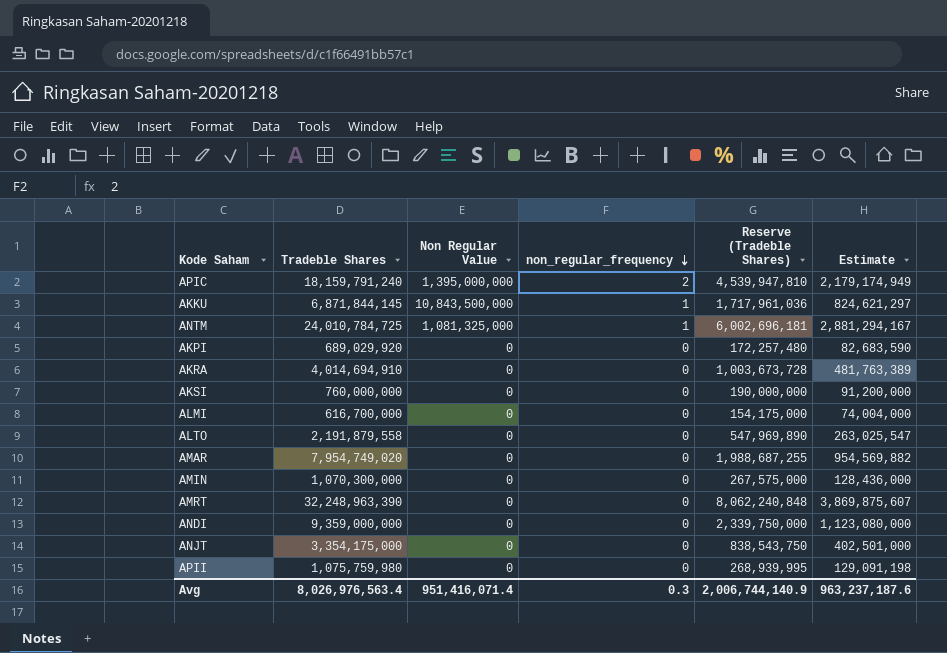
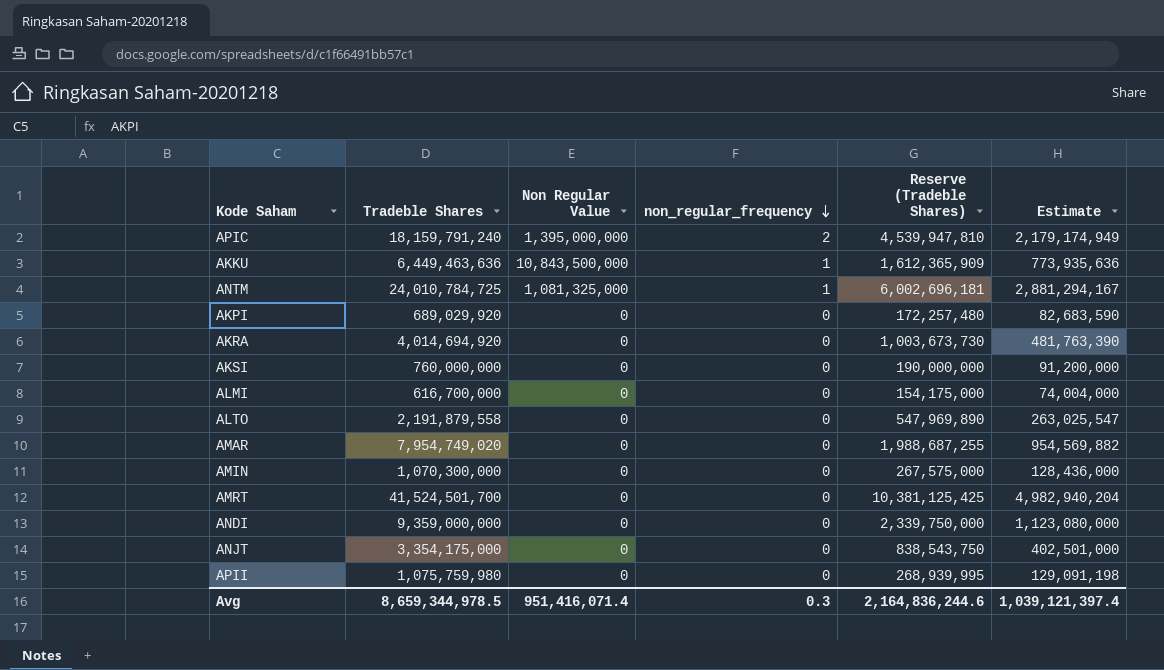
AKKU | Tradeble Shares: 6,871,844,145 -> 6,449,463,636
AKKU | Reserve (Tradeble Shares): 1,717,961,036 -> 1,612,365,909
AKKU | Estimate: 824,621,297 -> 773,935,636
AKRA | Tradeble Shares: 4,014,694,910 -> 4,014,694,920
AKRA | Reserve (Tradeble Shares): 1,003,673,728 -> 1,003,673,730
AKRA | Estimate: 481,763,389 -> 481,763,390
AMRT | Tradeble Shares: 32,248,963,390 -> 41,524,501,700
AMRT | Reserve (Tradeble Shares): 8,062,240,848 -> 10,381,125,425
AMRT | Estimate: 3,869,875,607 -> 4,982,940,204
Avg | Tradeble Shares: 8,026,976,563.4 -> 8,659,344,978.5
Avg | Reserve (Tradeble Shares): 2,006,744,140.9 -> 2,164,836,244.6
Avg | Estimate: 963,237,187.6 -> 1,039,121,397.4

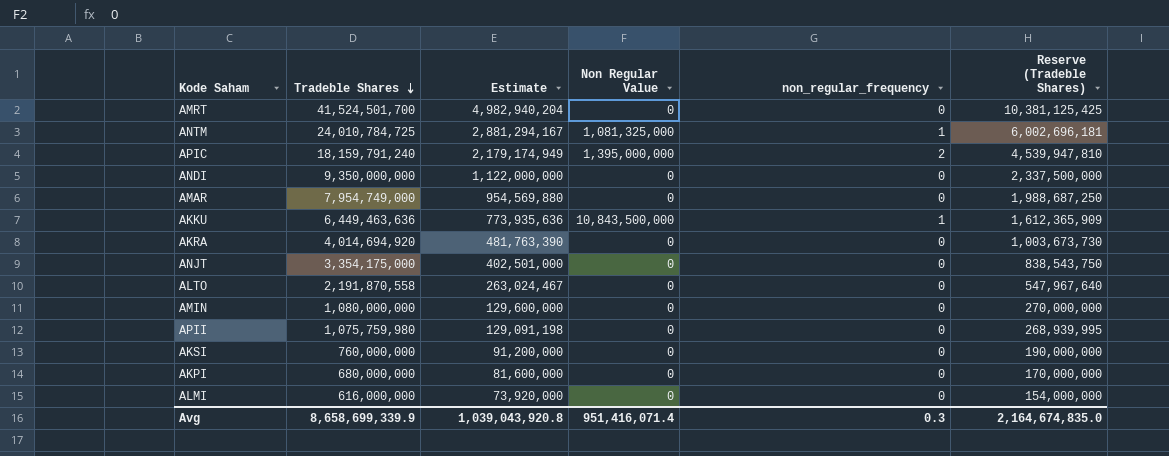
row order: non_regular_frequency descending -> Tradeble Shares descending
column Estimate | position: 6 -> 3
ANDI | Tradeble Shares: 9,359,000,000 -> 9,350,000,000
ANDI | Estimate: 1,123,080,000 -> 1,122,000,000
ANDI | Reserve (Tradeble Shares): 2,339,750,000 -> 2,337,500,000
AMAR | Tradeble Shares: 7,954,749,020 -> 7,954,749,000
AMAR | Estimate: 954,569,882 -> 954,569,880
AMAR | Reserve (Tradeble Shares): 1,988,687,255 -> 1,988,687,250
ALTO | Tradeble Shares: 2,191,879,558 -> 2,191,870,558
ALTO | Estimate: 263,025,547 -> 263,024,467
ALTO | Reserve (Tradeble Shares): 547,969,890 -> 547,967,640
AMIN | Tradeble Shares: 1,070,300,000 -> 1,080,000,000
AMIN | Estimate: 128,436,000 -> 129,600,000
AMIN | Reserve (Tradeble Shares): 267,575,000 -> 270,000,000
AKPI | Tradeble Shares: 689,029,920 -> 680,000,000
AKPI | Estimate: 82,683,590 -> 81,600,000
AKPI | Reserve (Tradeble Shares): 172,257,480 -> 170,000,000
ALMI | Tradeble Shares: 616,700,000 -> 616,000,000
ALMI | Estimate: 74,004,000 -> 73,920,000
ALMI | Reserve (Tradeble Shares): 154,175,000 -> 154,000,000
Avg | Tradeble Shares: 8,659,344,978.5 -> 8,658,699,339.9
Avg | Estimate: 1,039,121,397.4 -> 1,039,043,920.8
Avg | Reserve (Tradeble Shares): 2,164,836,244.6 -> 2,164,674,835.0

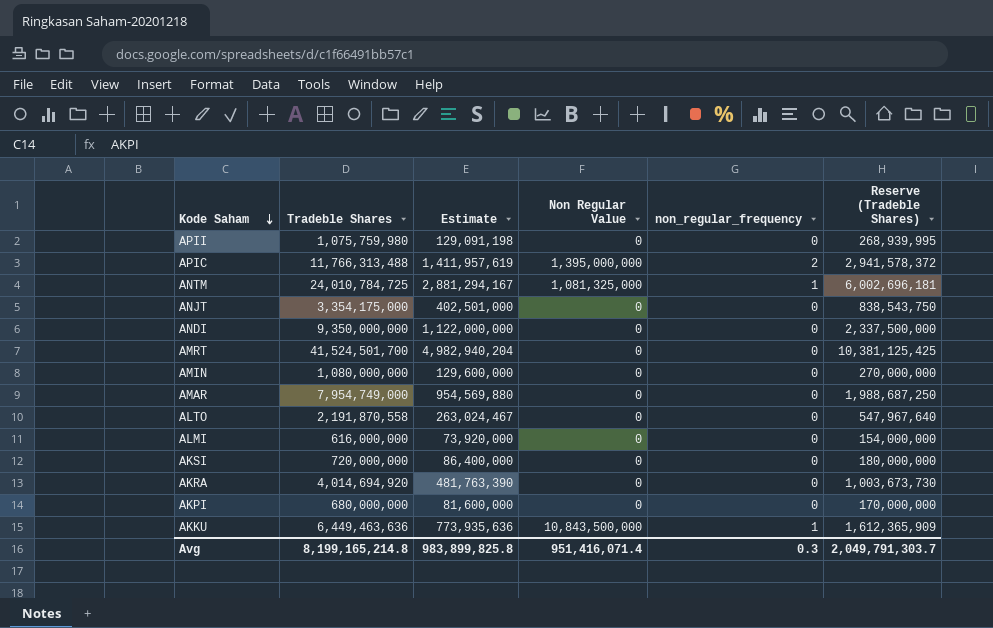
row order: Tradeble Shares descending -> Kode Saham descending
APIC | Tradeble Shares: 18,159,791,240 -> 11,766,313,488
APIC | Estimate: 2,179,174,949 -> 1,411,957,619
APIC | Reserve (Tradeble Shares): 4,539,947,810 -> 2,941,578,372
AKSI | Tradeble Shares: 760,000,000 -> 720,000,000
AKSI | Estimate: 91,200,000 -> 86,400,000
AKSI | Reserve (Tradeble Shares): 190,000,000 -> 180,000,000
Avg | Tradeble Shares: 8,658,699,339.9 -> 8,199,165,214.8
Avg | Estimate: 1,039,043,920.8 -> 983,899,825.8
Avg | Reserve (Tradeble Shares): 2,164,674,835.0 -> 2,049,791,303.7

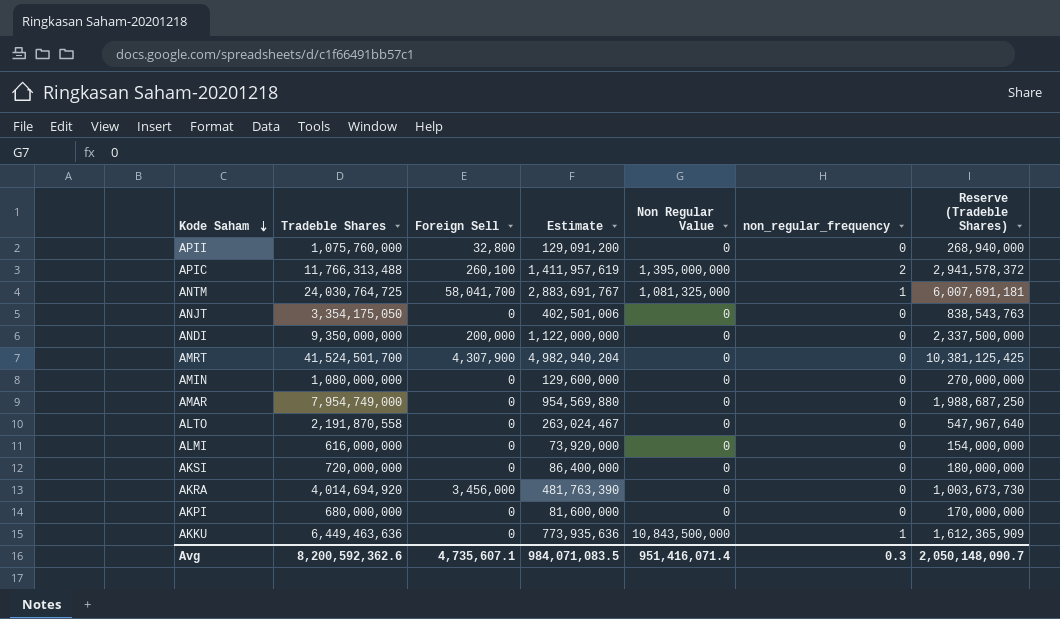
column Foreign Sell | position: none -> 3
APII | Tradeble Shares: 1,075,759,980 -> 1,075,760,000
APII | Estimate: 129,091,198 -> 129,091,200
APII | Reserve (Tradeble Shares): 268,939,995 -> 268,940,000
ANTM | Tradeble Shares: 24,010,784,725 -> 24,030,764,725
ANTM | Estimate: 2,881,294,167 -> 2,883,691,767
ANTM | Reserve (Tradeble Shares): 6,002,696,181 -> 6,007,691,181
ANJT | Tradeble Shares: 3,354,175,000 -> 3,354,175,050
ANJT | Estimate: 402,501,000 -> 402,501,006
ANJT | Reserve (Tradeble Shares): 838,543,750 -> 838,543,763
Avg | Tradeble Shares: 8,199,165,214.8 -> 8,200,592,362.6
Avg | Estimate: 983,899,825.8 -> 984,071,083.5
Avg | Reserve (Tradeble Shares): 2,049,791,303.7 -> 2,050,148,090.7

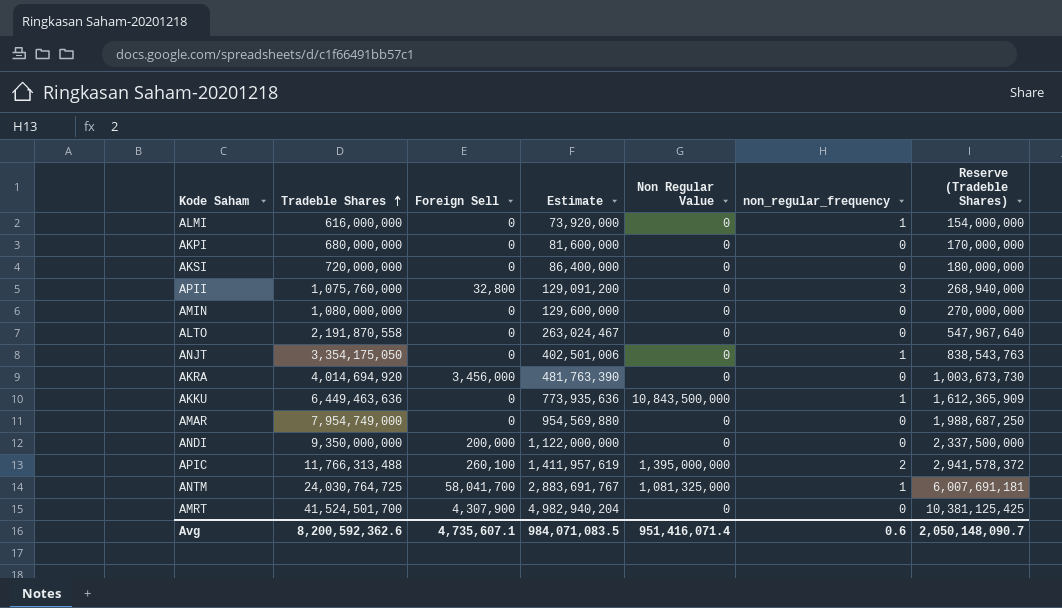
row order: Kode Saham descending -> Tradeble Shares ascending
ALMI | non_regular_frequency: 0 -> 1
APII | non_regular_frequency: 0 -> 3
ANJT | non_regular_frequency: 0 -> 1
Avg | non_regular_frequency: 0.3 -> 0.6

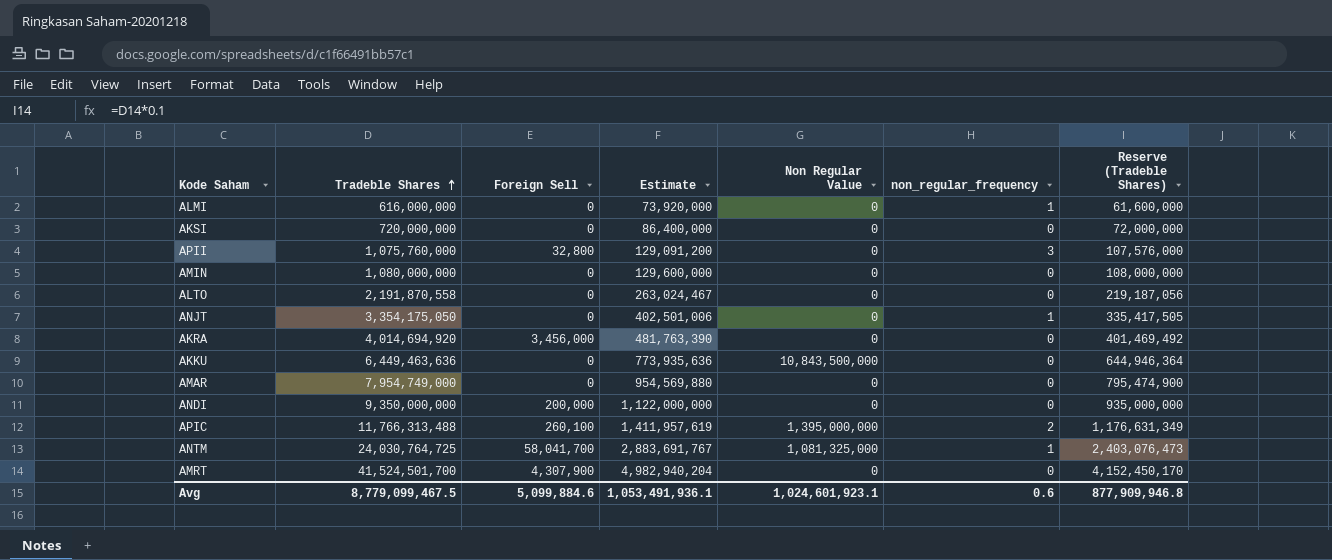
column Reserve (Tradeble Shares) | formula: [Tradeble Shares] * 0.25 -> [Tradeble Shares] * 0.1
row AKPI: 680,000,000 | 0 | 81,600,000 | 0 | 0 | 170,000,000 -> none
AKKU | non_regular_frequency: 1 -> 0
Avg | Tradeble Shares: 8,200,592,362.6 -> 8,779,099,467.5
Avg | Foreign Sell: 4,735,607.1 -> 5,099,884.6
Avg | Estimate: 984,071,083.5 -> 1,053,491,936.1
Avg | Non Regular Value: 951,416,071.4 -> 1,024,601,923.1
Avg | Reserve (Tradeble Shares): 2,050,148,090.7 -> 877,909,946.8

